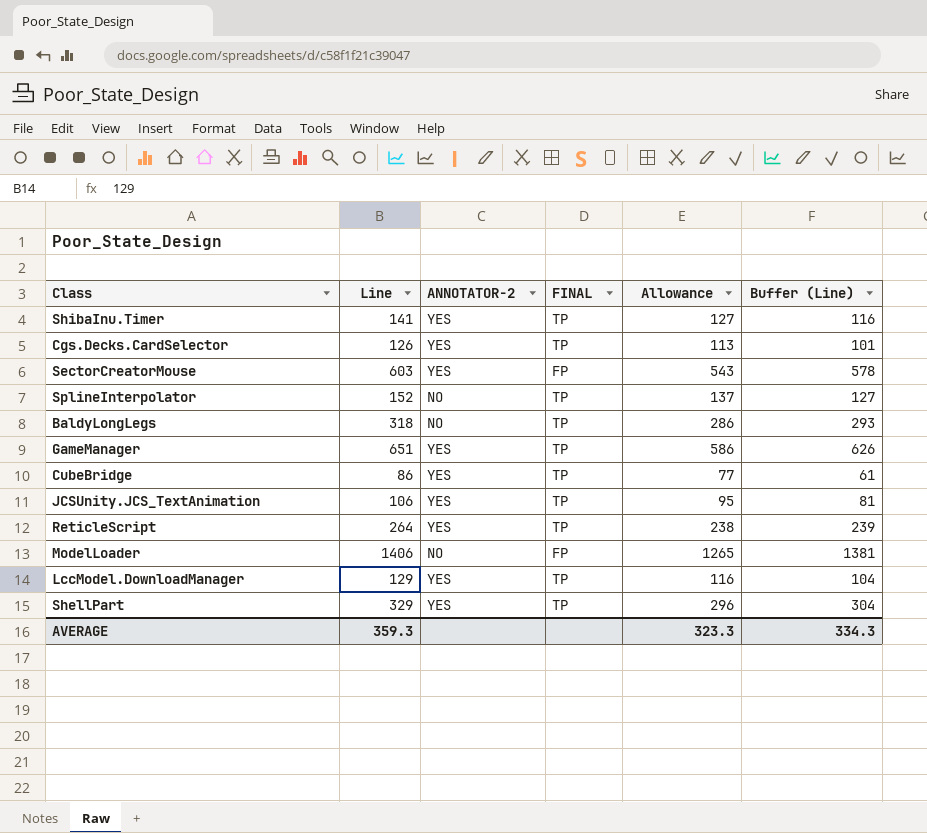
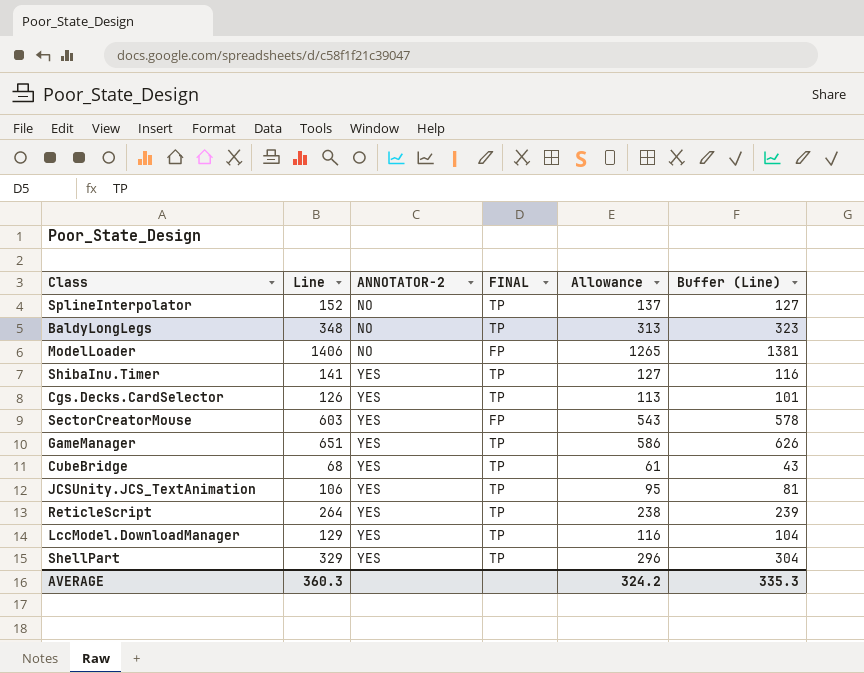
row order: none -> ANNOTATOR-2 ascending
BaldyLongLegs | Line: 318 -> 348
BaldyLongLegs | Allowance: 286 -> 313
BaldyLongLegs | Buffer (Line): 293 -> 323
CubeBridge | Line: 86 -> 68
CubeBridge | Allowance: 77 -> 61
CubeBridge | Buffer (Line): 61 -> 43
AVERAGE | Line: 359.3 -> 360.3
AVERAGE | Allowance: 323.3 -> 324.2
AVERAGE | Buffer (Line): 334.3 -> 335.3

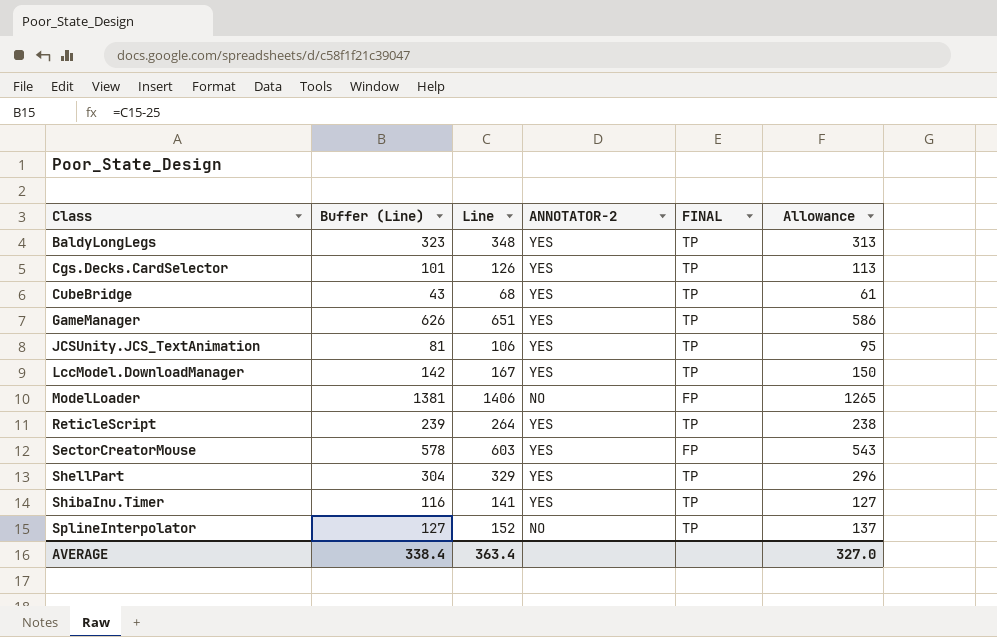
row order: ANNOTATOR-2 ascending -> Class ascending
column Buffer (Line) | position: 6 -> 2
BaldyLongLegs | ANNOTATOR-2: NO -> YES
LccModel.DownloadManager | Buffer (Line): 104 -> 142
LccModel.DownloadManager | Line: 129 -> 167
LccModel.DownloadManager | Allowance: 116 -> 150
AVERAGE | Buffer (Line): 335.3 -> 338.4
AVERAGE | Line: 360.3 -> 363.4
AVERAGE | Allowance: 324.2 -> 327.0

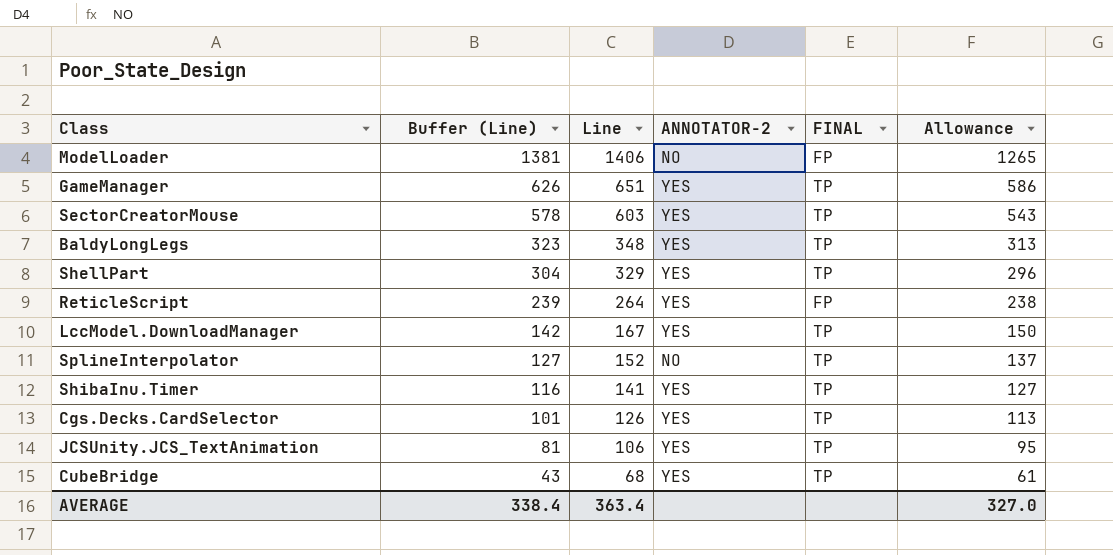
row order: Class ascending -> Buffer (Line) descending
SectorCreatorMouse | FINAL: FP -> TP
ReticleScript | FINAL: TP -> FP

